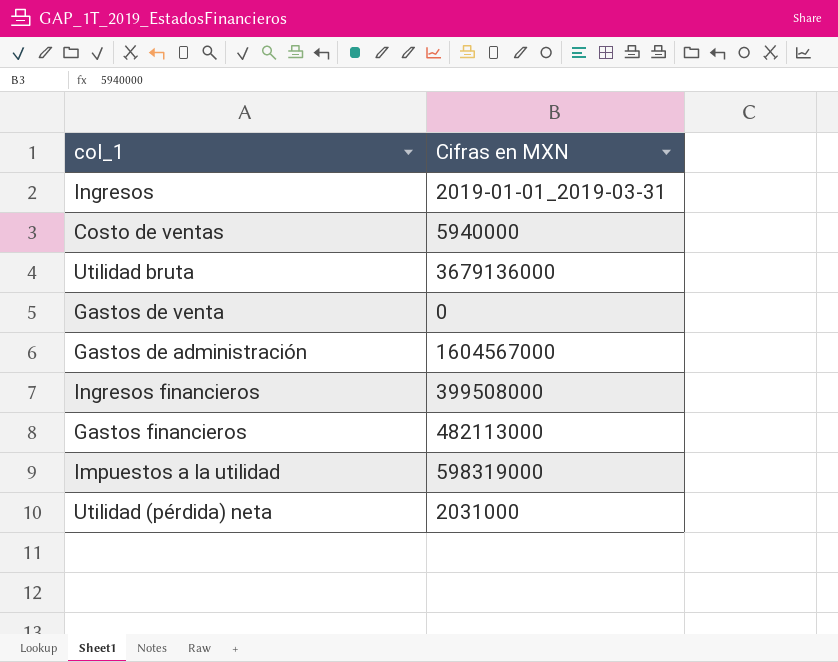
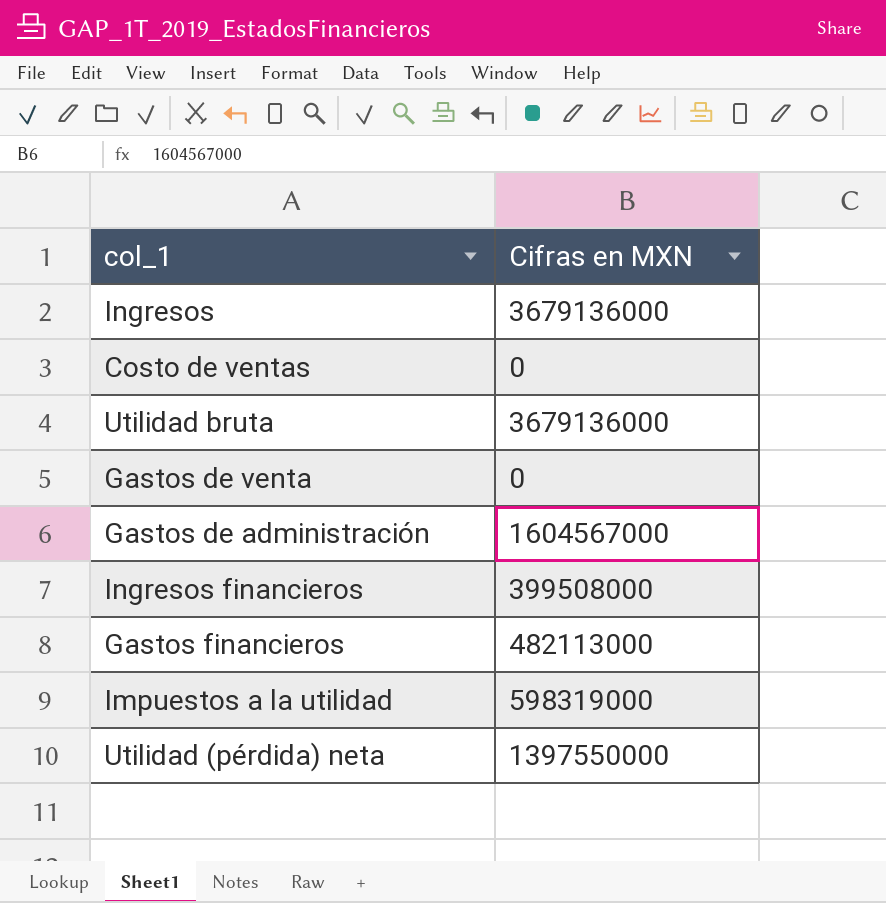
Ingresos | Cifras en MXN: 2019-01-01_2019-03-31 -> 3679136000
Costo de ventas | Cifras en MXN: 5940000 -> 0
Utilidad (pérdida) neta | Cifras en MXN: 2031000 -> 1397550000

